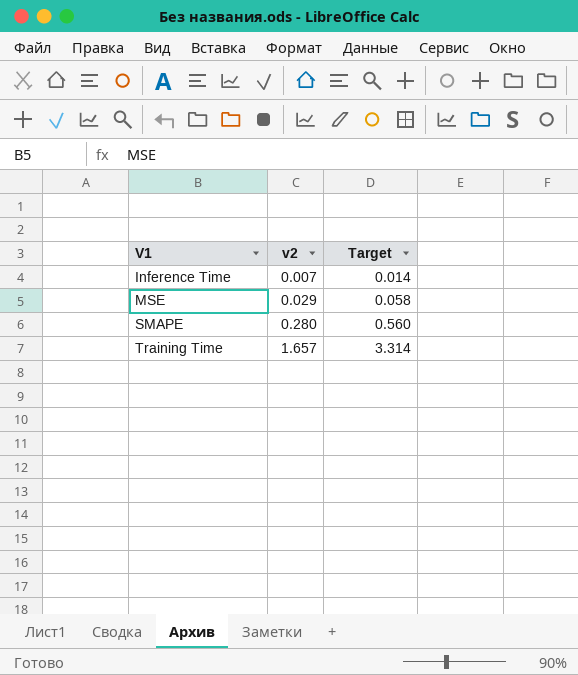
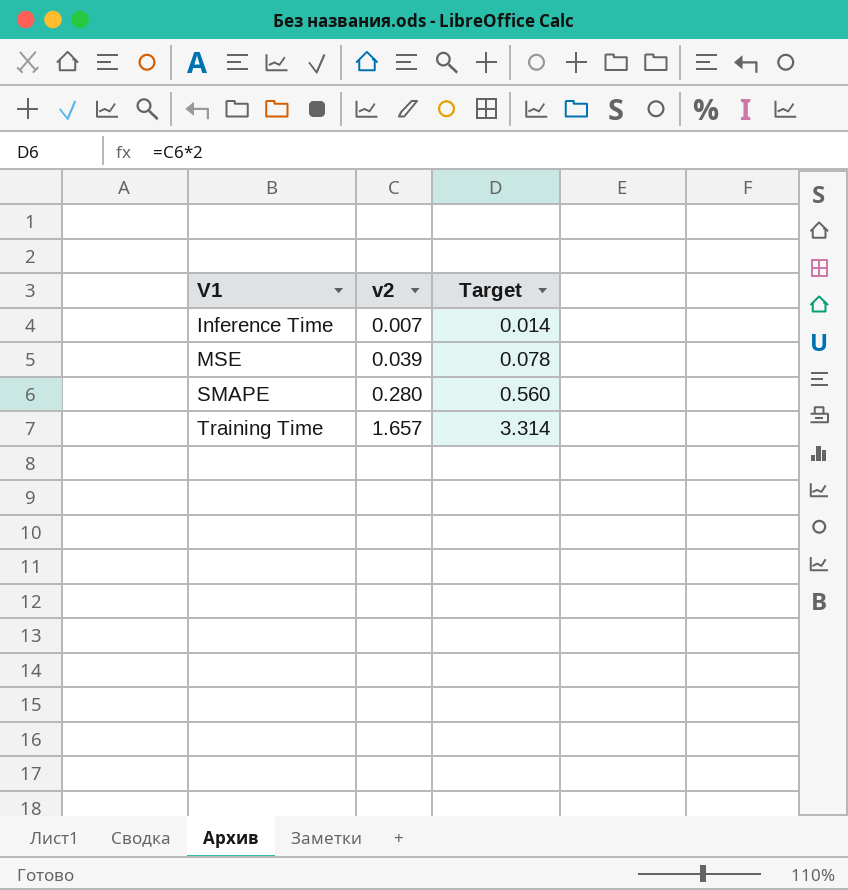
MSE | v2: 0.029 -> 0.039
MSE | Target: 0.058 -> 0.078

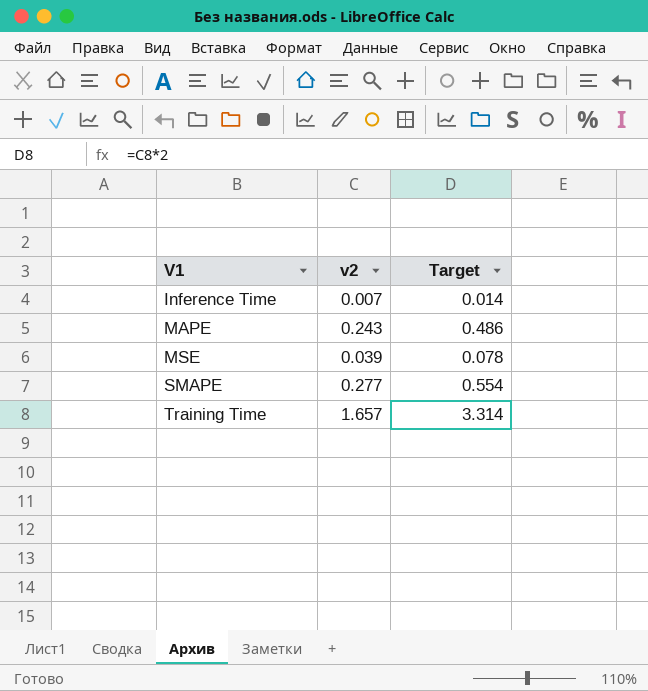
row MAPE: none -> 0.243 | 0.486
SMAPE | v2: 0.280 -> 0.277
SMAPE | Target: 0.560 -> 0.554

